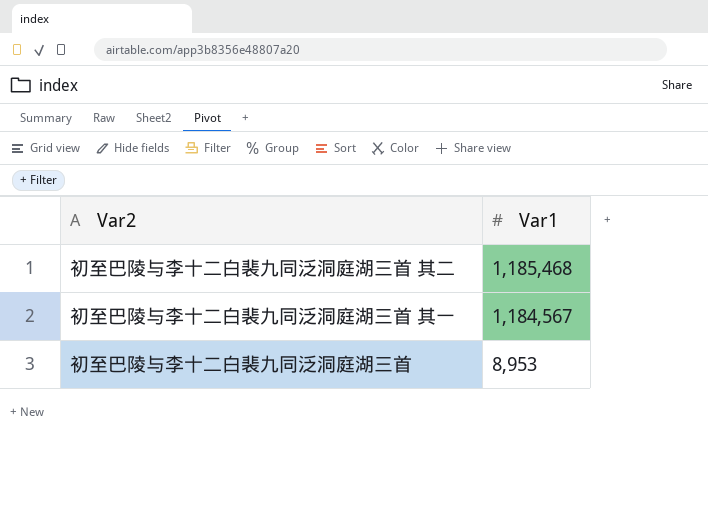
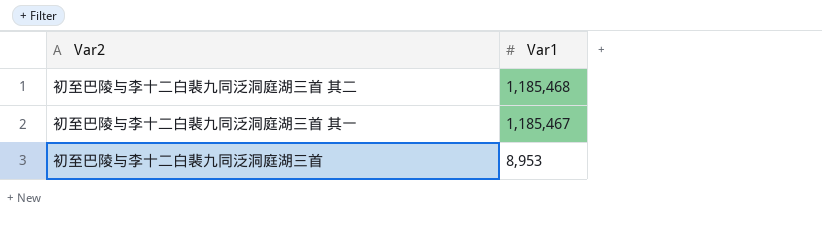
初至巴陵与李十二白裴九同泛洞庭湖三首 其一 | Var1: 1,184,567 -> 1,185,467

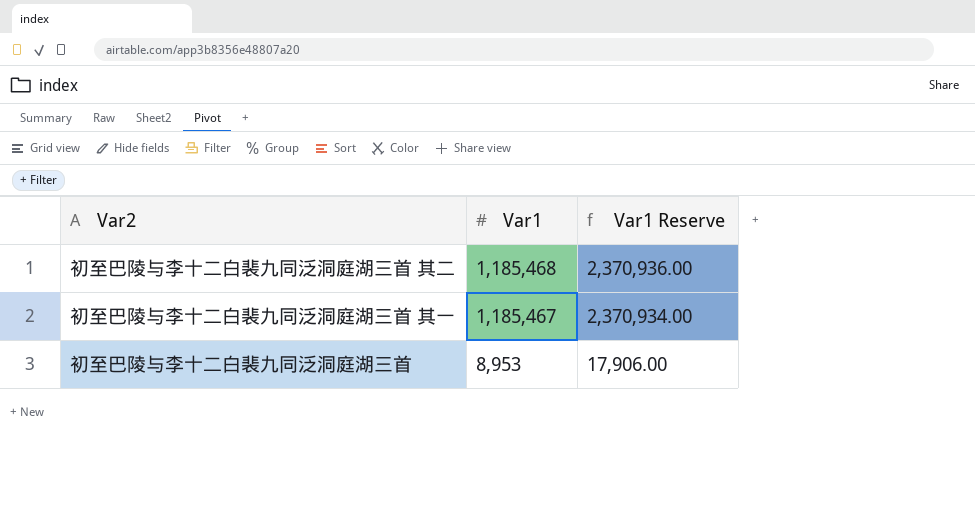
column Var1 Reserve | formula: none -> [Var1] * 2

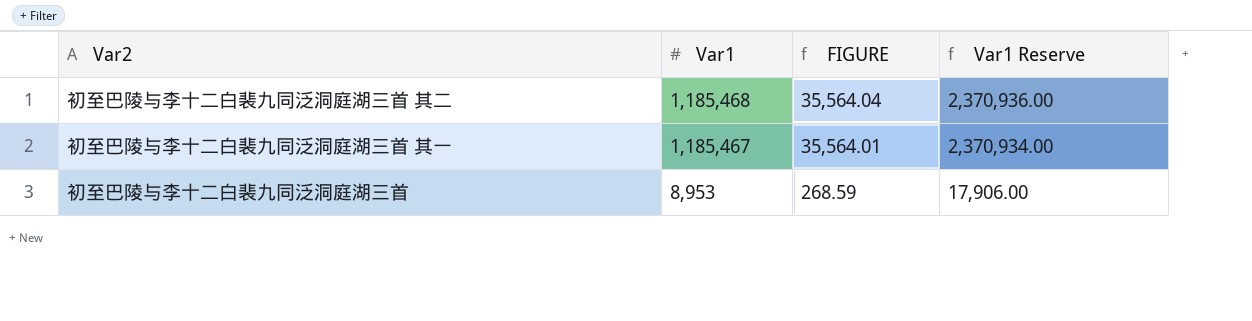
column FIGURE | formula: none -> [Var1] * 0.03

